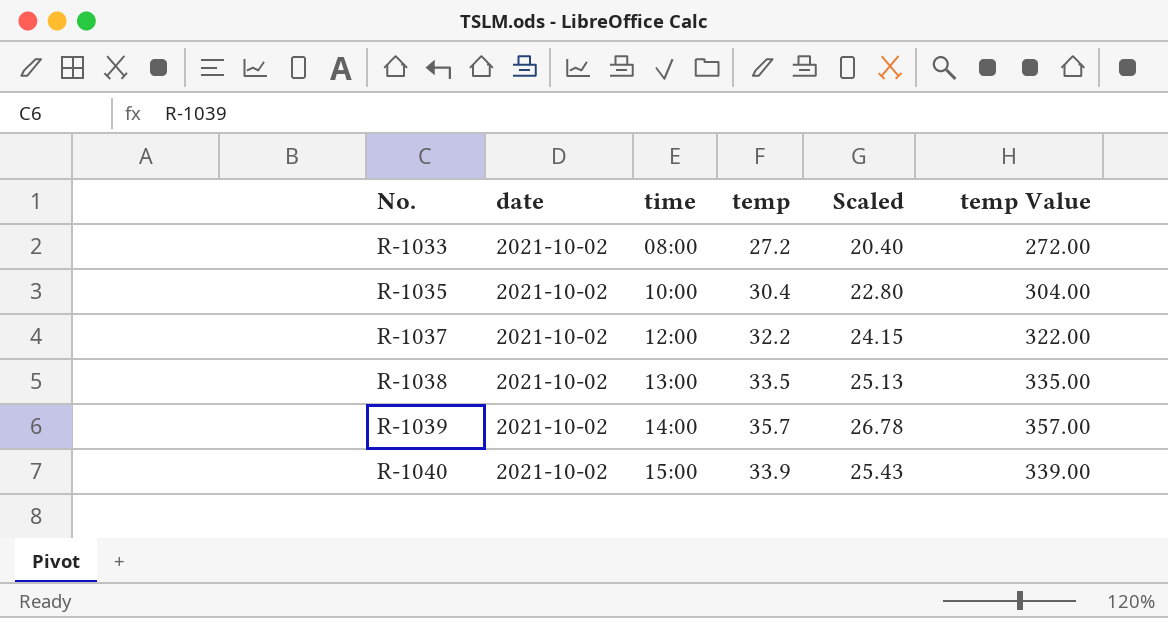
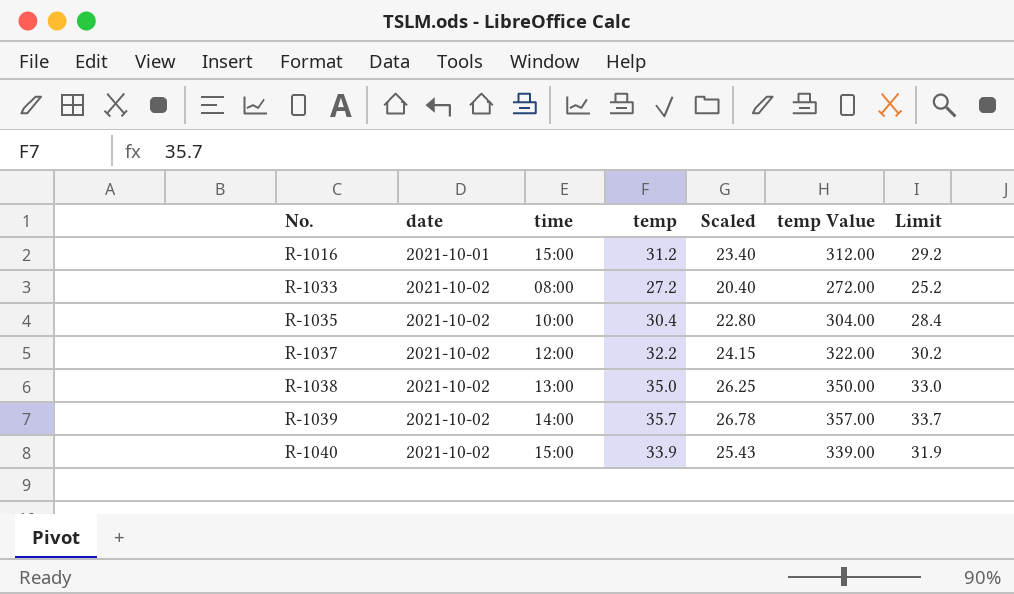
column Limit | formula: none -> [temp] - 2
row R-1016: none -> 2021-10-01 | 15:00 | 31.2 | 23.40 | 312.00 | 29.2
R-1038 | temp: 33.5 -> 35.0
R-1038 | Scaled: 25.13 -> 26.25
R-1038 | temp Value: 335.00 -> 350.00

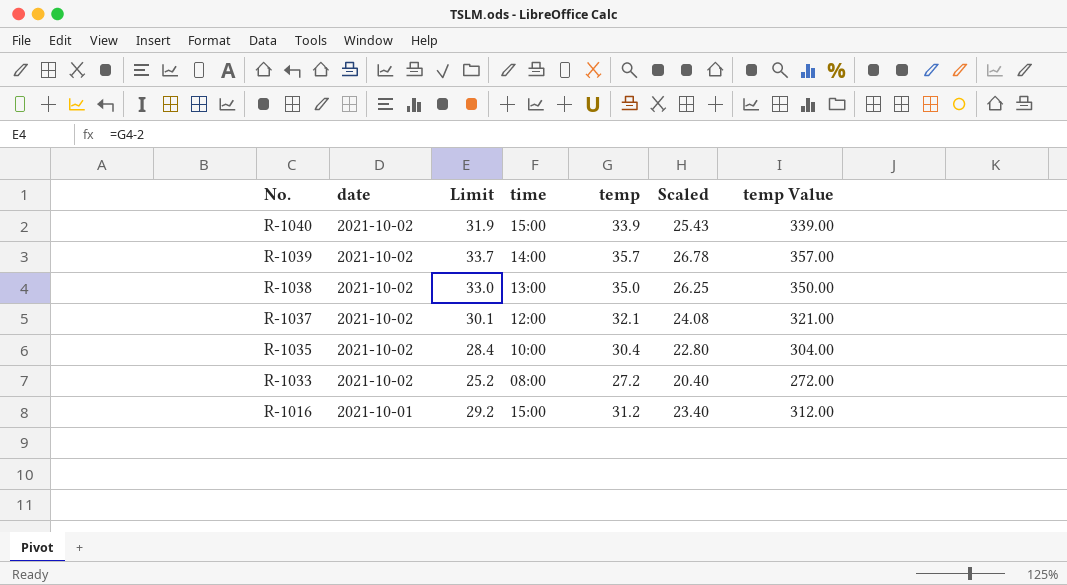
row order: No. ascending -> No. descending
column Limit | position: 7 -> 3
R-1037 | Limit: 30.2 -> 30.1
R-1037 | temp: 32.2 -> 32.1
R-1037 | Scaled: 24.15 -> 24.08
R-1037 | temp Value: 322.00 -> 321.00

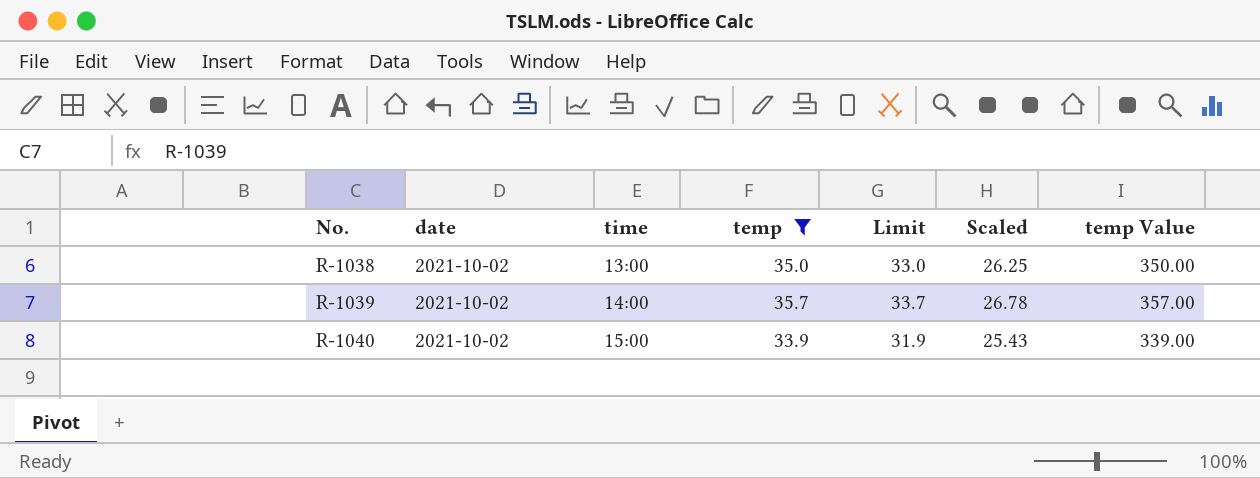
filter: none -> temp >= 33.9
row order: No. descending -> No. ascending
column Limit | position: 3 -> 5

